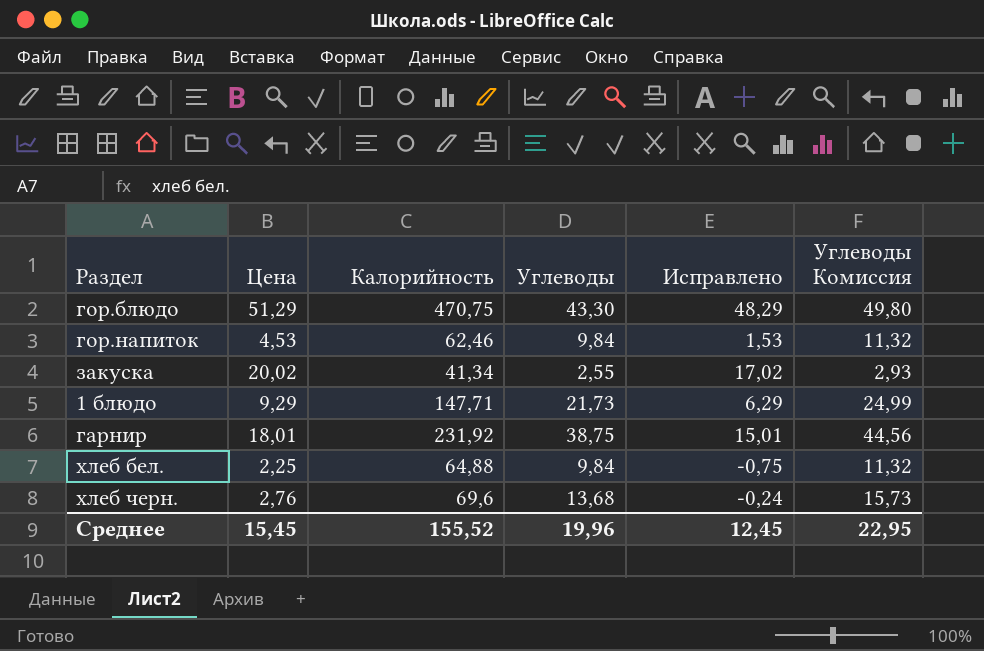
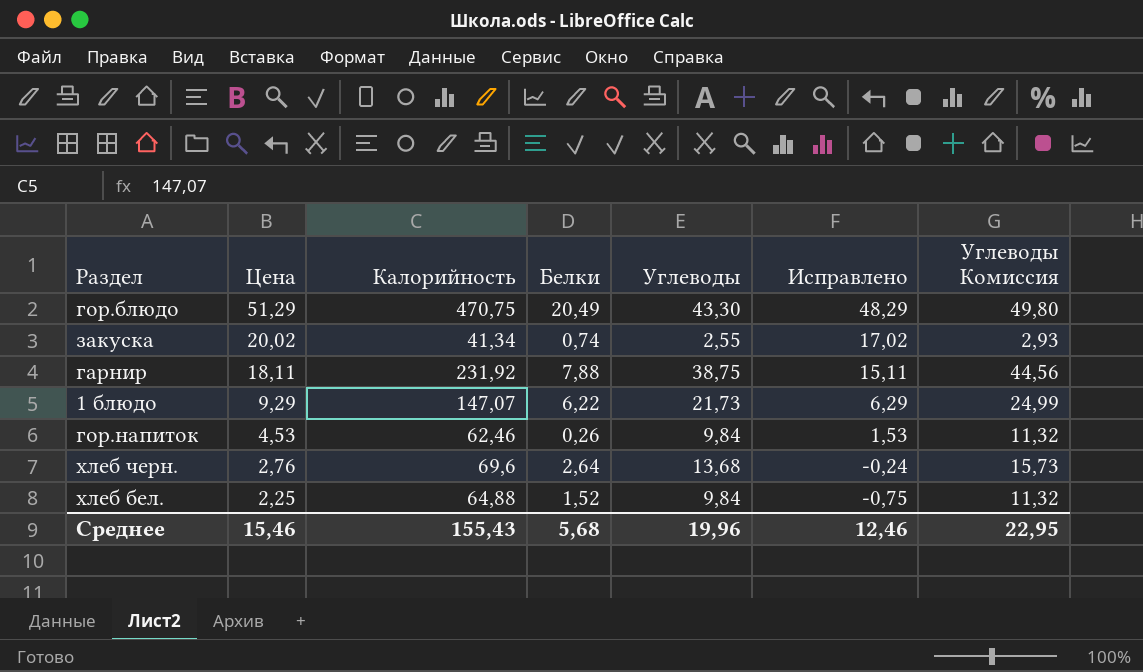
row order: none -> Цена descending
column Белки | position: none -> 4
гарнир | Цена: 18,01 -> 18,11
гарнир | Исправлено: 15,01 -> 15,11
1 блюдо | Калорийность: 147,71 -> 147,07
Среднее | Цена: 15,45 -> 15,46
Среднее | Калорийность: 155,52 -> 155,43
Среднее | Исправлено: 12,45 -> 12,46

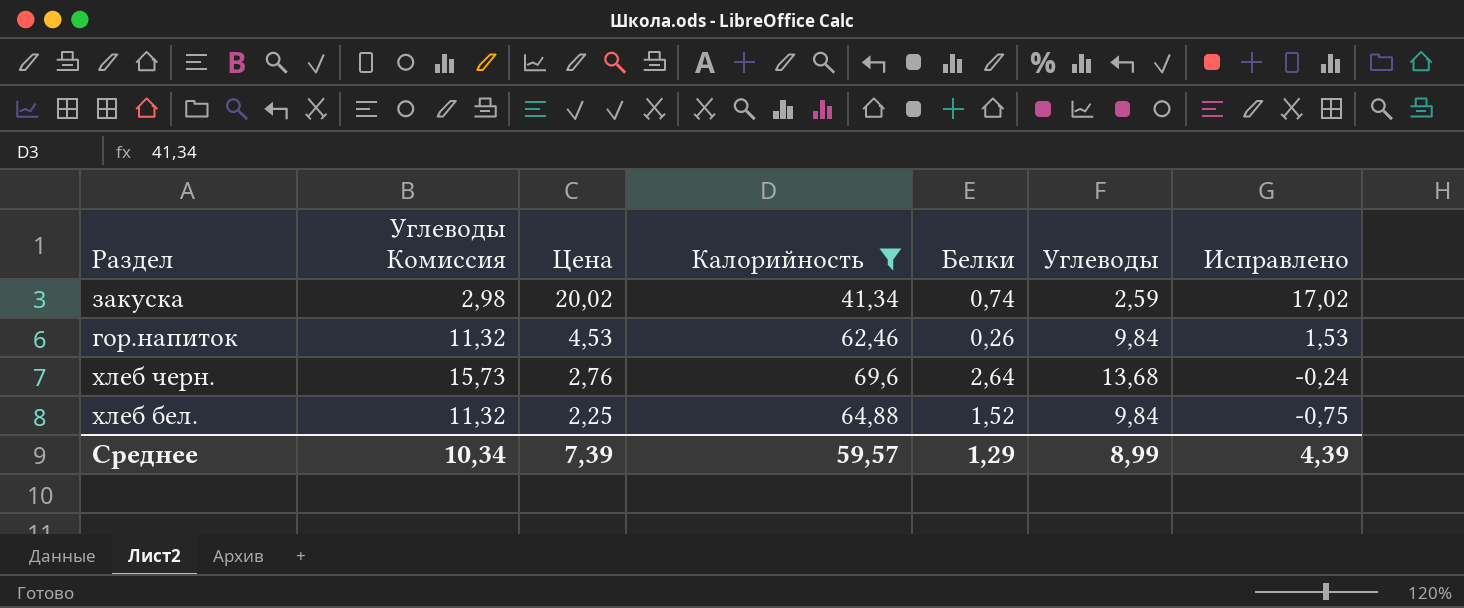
filter: none -> Калорийность <= 69,6
column Углеводы Комиссия | position: 7 -> 2
закуска | Углеводы Комиссия: 2,93 -> 2,98
закуска | Углеводы: 2,55 -> 2,59
Среднее | Углеводы Комиссия: 22,95 -> 10,34
Среднее | Цена: 15,46 -> 7,39
Среднее | Калорийность: 155,43 -> 59,57
Среднее | Белки: 5,68 -> 1,29
Среднее | Углеводы: 19,96 -> 8,99
Среднее | Исправлено: 12,46 -> 4,39

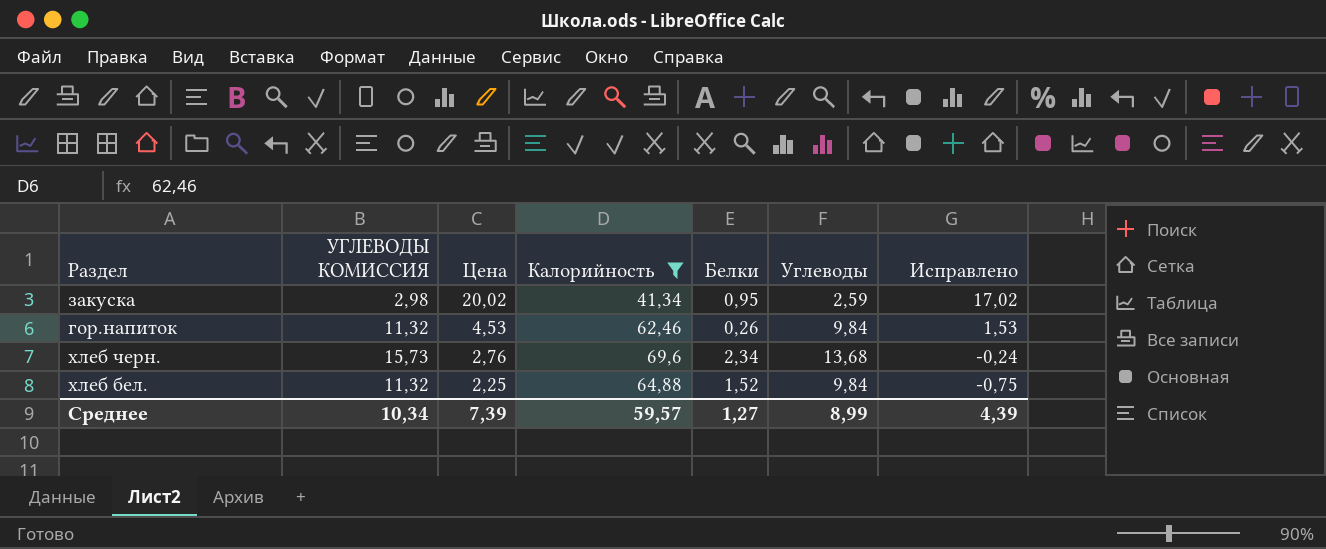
column name: Углеводы Комиссия -> УГЛЕВОДЫ КОМИССИЯ
закуска | Белки: 0,74 -> 0,95
хлеб черн. | Белки: 2,64 -> 2,34
Среднее | Белки: 1,29 -> 1,27

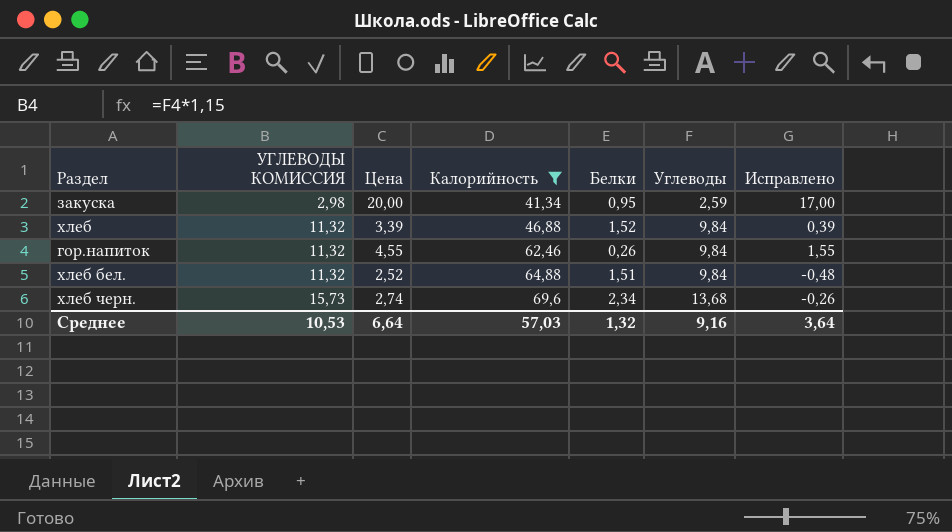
row order: Цена descending -> УГЛЕВОДЫ КОМИССИЯ ascending
закуска | Цена: 20,02 -> 20,00
закуска | Исправлено: 17,02 -> 17,00
row хлеб: none -> 11,32 | 3,39 | 46,88 | 1,52 | 9,84 | 0,39
гор.напиток | Цена: 4,53 -> 4,55
гор.напиток | Исправлено: 1,53 -> 1,55
хлеб бел. | Цена: 2,25 -> 2,52
хлеб бел. | Белки: 1,52 -> 1,51
хлеб бел. | Исправлено: -0,75 -> -0,48
хлеб черн. | Цена: 2,76 -> 2,74
хлеб черн. | Исправлено: -0,24 -> -0,26
Среднее | УГЛЕВОДЫ КОМИССИЯ: 10,34 -> 10,53
Среднее | Цена: 7,39 -> 6,64
Среднее | Калорийность: 59,57 -> 57,03
Среднее | Белки: 1,27 -> 1,32
Среднее | Углеводы: 8,99 -> 9,16
Среднее | Исправлено: 4,39 -> 3,64

